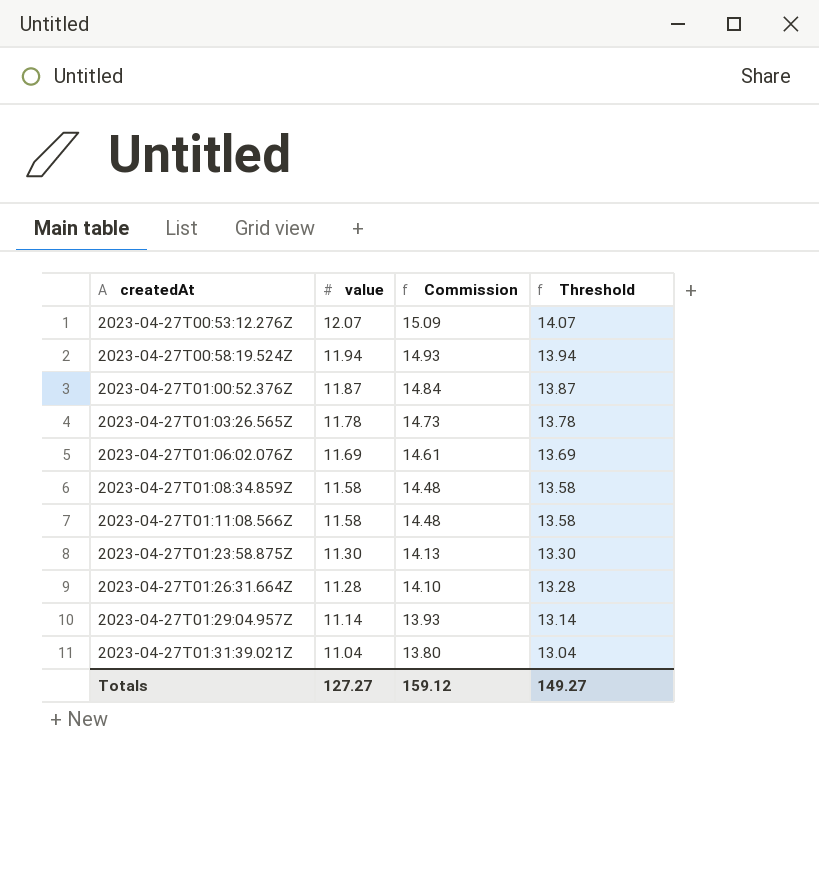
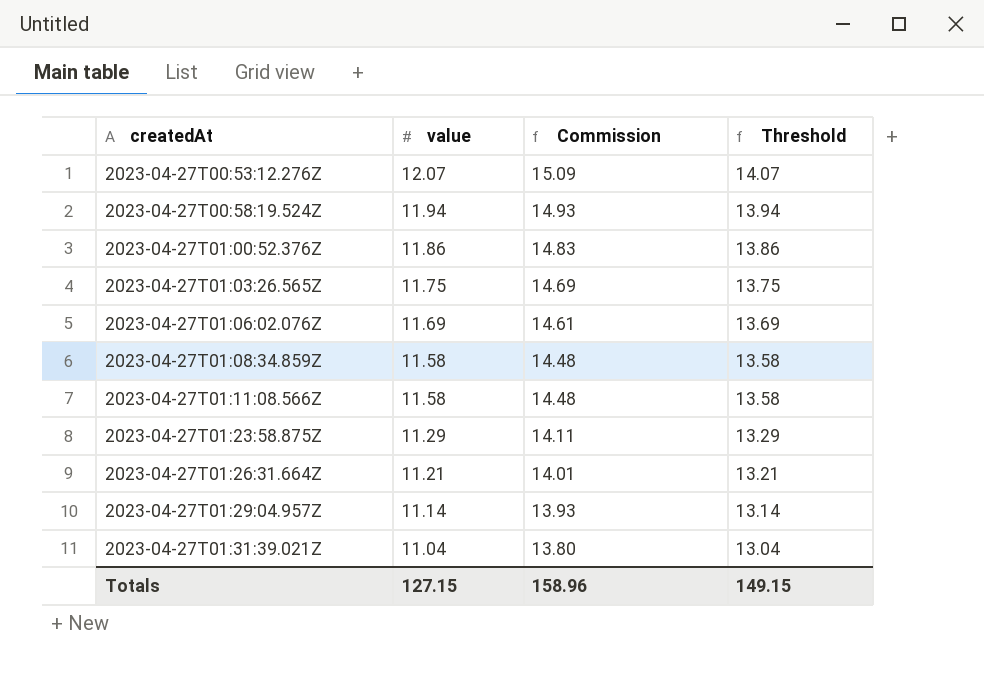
2023-04-27T01:00:52.376Z | value: 11.87 -> 11.86
2023-04-27T01:00:52.376Z | Commission: 14.84 -> 14.83
2023-04-27T01:00:52.376Z | Threshold: 13.87 -> 13.86
2023-04-27T01:03:26.565Z | value: 11.78 -> 11.75
2023-04-27T01:03:26.565Z | Commission: 14.73 -> 14.69
2023-04-27T01:03:26.565Z | Threshold: 13.78 -> 13.75
2023-04-27T01:23:58.875Z | value: 11.30 -> 11.29
2023-04-27T01:23:58.875Z | Commission: 14.13 -> 14.11
2023-04-27T01:23:58.875Z | Threshold: 13.30 -> 13.29
2023-04-27T01:26:31.664Z | value: 11.28 -> 11.21
2023-04-27T01:26:31.664Z | Commission: 14.10 -> 14.01
2023-04-27T01:26:31.664Z | Threshold: 13.28 -> 13.21
Totals | value: 127.27 -> 127.15
Totals | Commission: 159.12 -> 158.96
Totals | Threshold: 149.27 -> 149.15

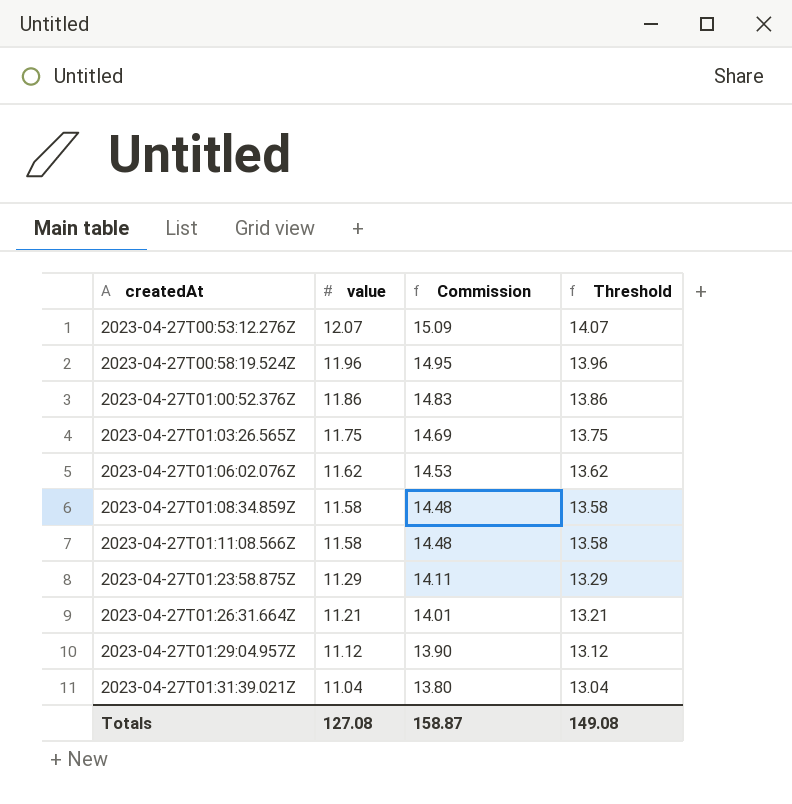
2023-04-27T00:58:19.524Z | value: 11.94 -> 11.96
2023-04-27T00:58:19.524Z | Commission: 14.93 -> 14.95
2023-04-27T00:58:19.524Z | Threshold: 13.94 -> 13.96
2023-04-27T01:06:02.076Z | value: 11.69 -> 11.62
2023-04-27T01:06:02.076Z | Commission: 14.61 -> 14.53
2023-04-27T01:06:02.076Z | Threshold: 13.69 -> 13.62
2023-04-27T01:29:04.957Z | value: 11.14 -> 11.12
2023-04-27T01:29:04.957Z | Commission: 13.93 -> 13.90
2023-04-27T01:29:04.957Z | Threshold: 13.14 -> 13.12
Totals | value: 127.15 -> 127.08
Totals | Commission: 158.96 -> 158.87
Totals | Threshold: 149.15 -> 149.08

